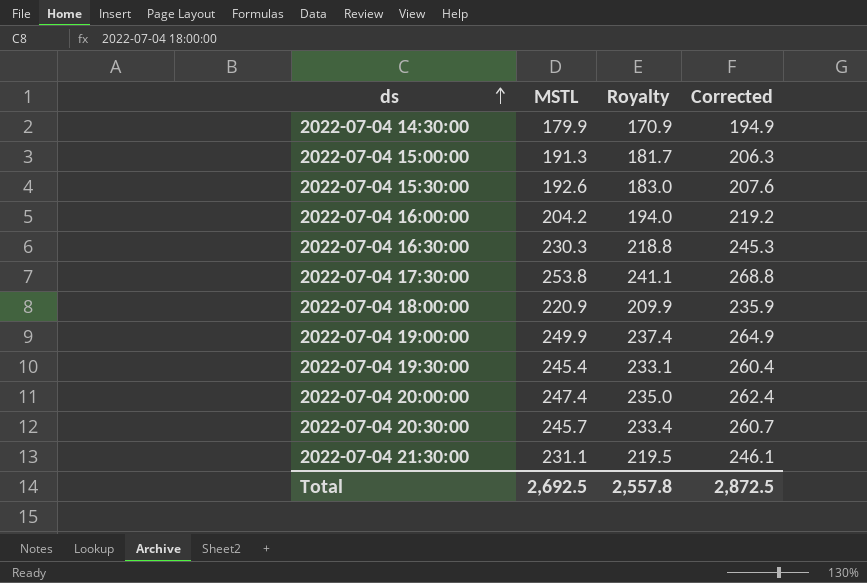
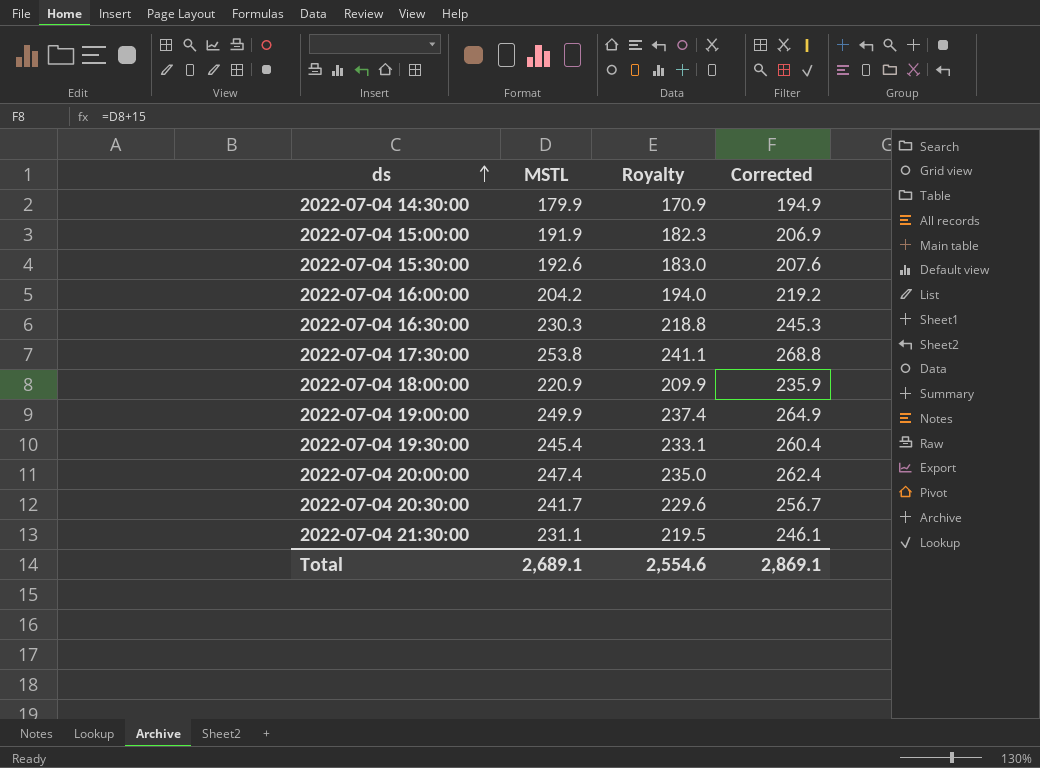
2022-07-04 15:00:00 | MSTL: 191.3 -> 191.9
2022-07-04 15:00:00 | Royalty: 181.7 -> 182.3
2022-07-04 15:00:00 | Corrected: 206.3 -> 206.9
2022-07-04 20:30:00 | MSTL: 245.7 -> 241.7
2022-07-04 20:30:00 | Royalty: 233.4 -> 229.6
2022-07-04 20:30:00 | Corrected: 260.7 -> 256.7
Total | MSTL: 2,692.5 -> 2,689.1
Total | Royalty: 2,557.8 -> 2,554.6
Total | Corrected: 2,872.5 -> 2,869.1

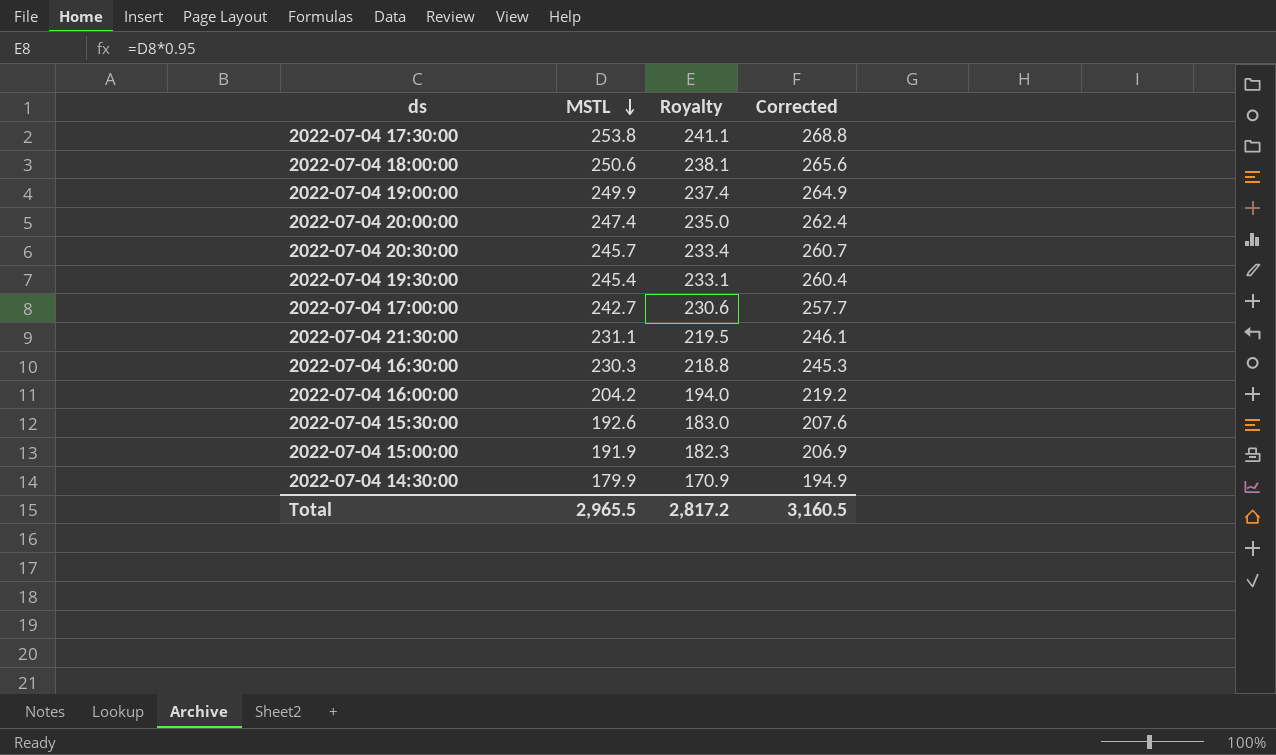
row order: ds ascending -> MSTL descending
2022-07-04 18:00:00 | MSTL: 220.9 -> 250.6
2022-07-04 18:00:00 | Royalty: 209.9 -> 238.1
2022-07-04 18:00:00 | Corrected: 235.9 -> 265.6
2022-07-04 20:30:00 | MSTL: 241.7 -> 245.7
2022-07-04 20:30:00 | Royalty: 229.6 -> 233.4
2022-07-04 20:30:00 | Corrected: 256.7 -> 260.7
row 2022-07-04 17:00:00: none -> 242.7 | 230.6 | 257.7
Total | MSTL: 2,689.1 -> 2,965.5
Total | Royalty: 2,554.6 -> 2,817.2
Total | Corrected: 2,869.1 -> 3,160.5

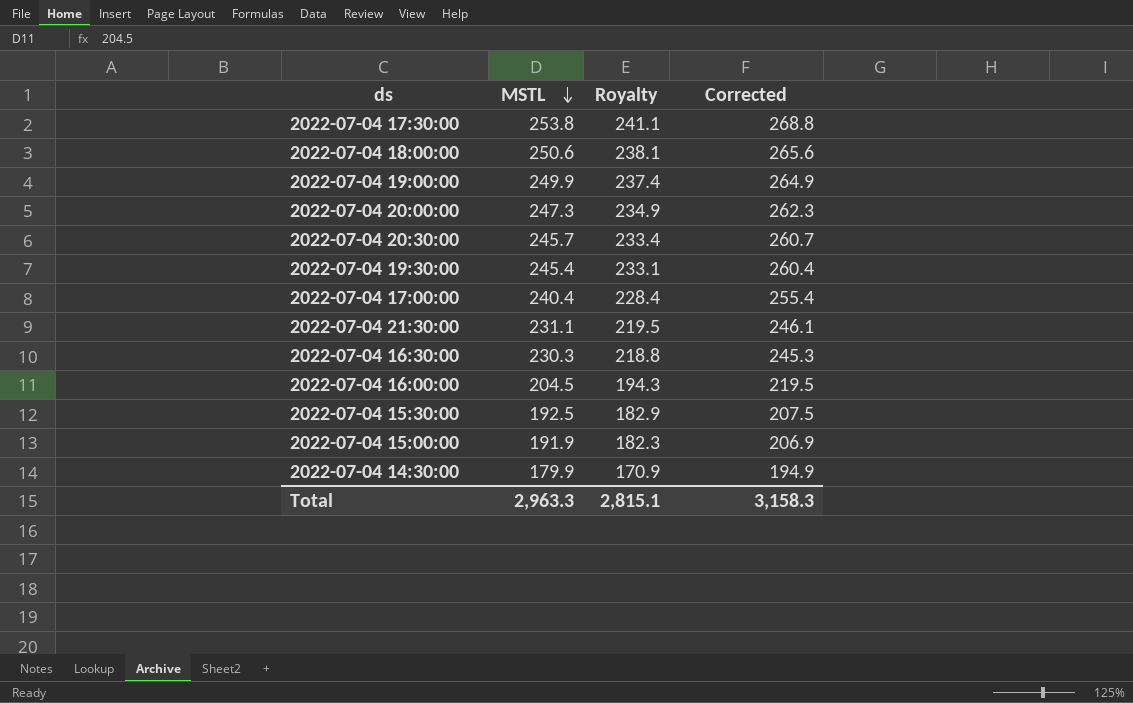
2022-07-04 20:00:00 | MSTL: 247.4 -> 247.3
2022-07-04 20:00:00 | Royalty: 235.0 -> 234.9
2022-07-04 20:00:00 | Corrected: 262.4 -> 262.3
2022-07-04 17:00:00 | MSTL: 242.7 -> 240.4
2022-07-04 17:00:00 | Royalty: 230.6 -> 228.4
2022-07-04 17:00:00 | Corrected: 257.7 -> 255.4
2022-07-04 16:00:00 | MSTL: 204.2 -> 204.5
2022-07-04 16:00:00 | Royalty: 194.0 -> 194.3
2022-07-04 16:00:00 | Corrected: 219.2 -> 219.5
2022-07-04 15:30:00 | MSTL: 192.6 -> 192.5
2022-07-04 15:30:00 | Royalty: 183.0 -> 182.9
2022-07-04 15:30:00 | Corrected: 207.6 -> 207.5
Total | MSTL: 2,965.5 -> 2,963.3
Total | Royalty: 2,817.2 -> 2,815.1
Total | Corrected: 3,160.5 -> 3,158.3

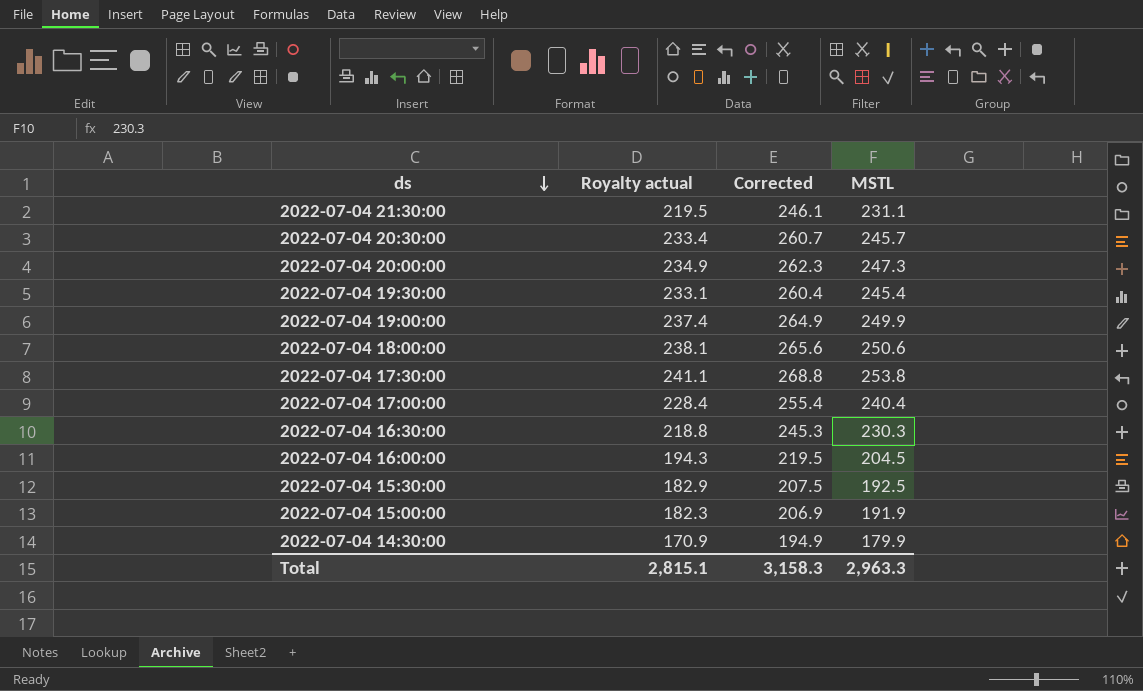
row order: MSTL descending -> ds descending
column name: Royalty -> Royalty actual
column MSTL | position: 2 -> 4

